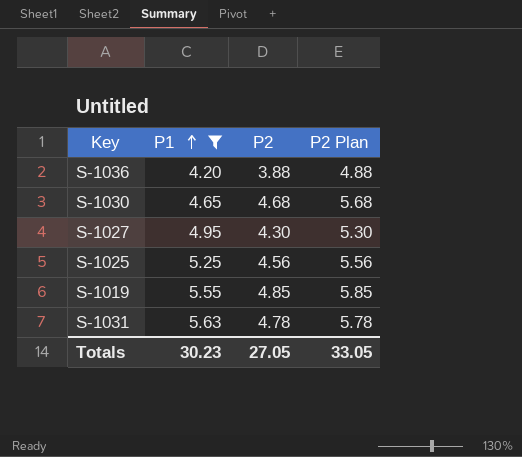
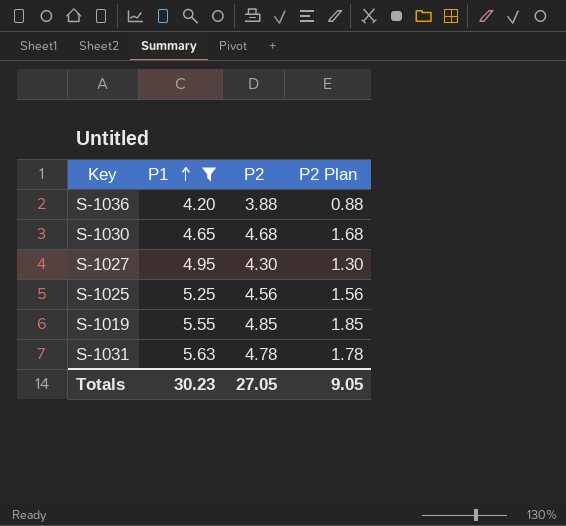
column P2 Plan | formula: [P2] + 1 -> [P2] - 3
Totals | P2 Plan: 33.05 -> 9.05

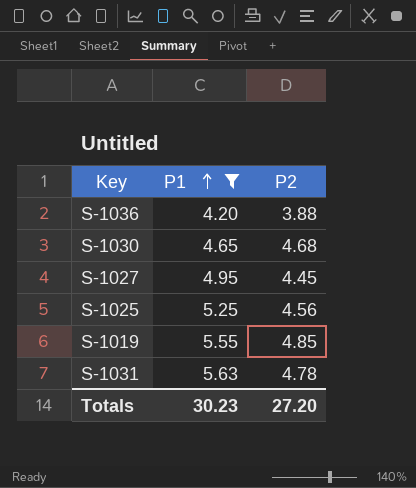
column P2 Plan | formula: [P2] - 3 -> none
S-1027 | P2: 4.30 -> 4.45
Totals | P2: 27.05 -> 27.20

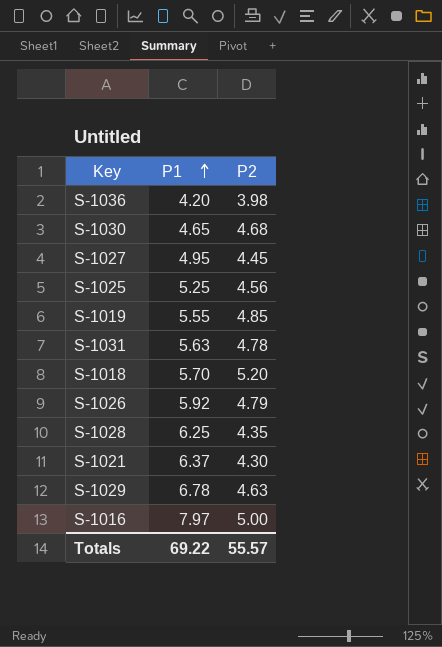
filter: P1 <= 5.63 -> none
S-1036 | P2: 3.88 -> 3.98
Totals | P1: 30.23 -> 69.22
Totals | P2: 27.20 -> 55.57

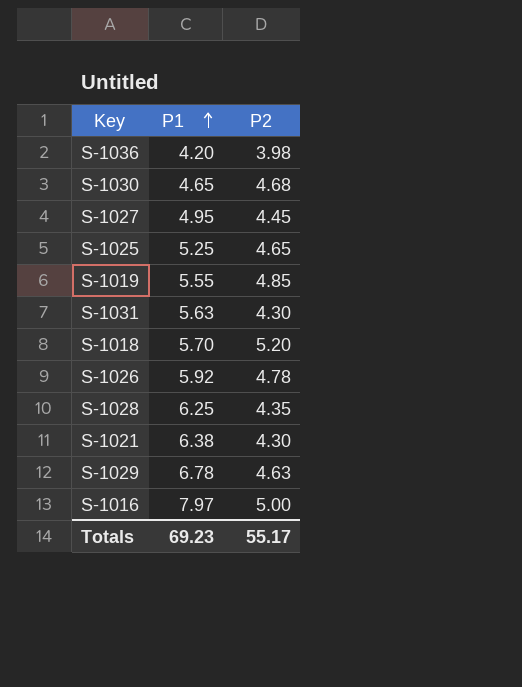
S-1025 | P2: 4.56 -> 4.65
S-1031 | P2: 4.78 -> 4.30
S-1026 | P2: 4.79 -> 4.78
S-1021 | P1: 6.37 -> 6.38
Totals | P1: 69.22 -> 69.23
Totals | P2: 55.57 -> 55.17

